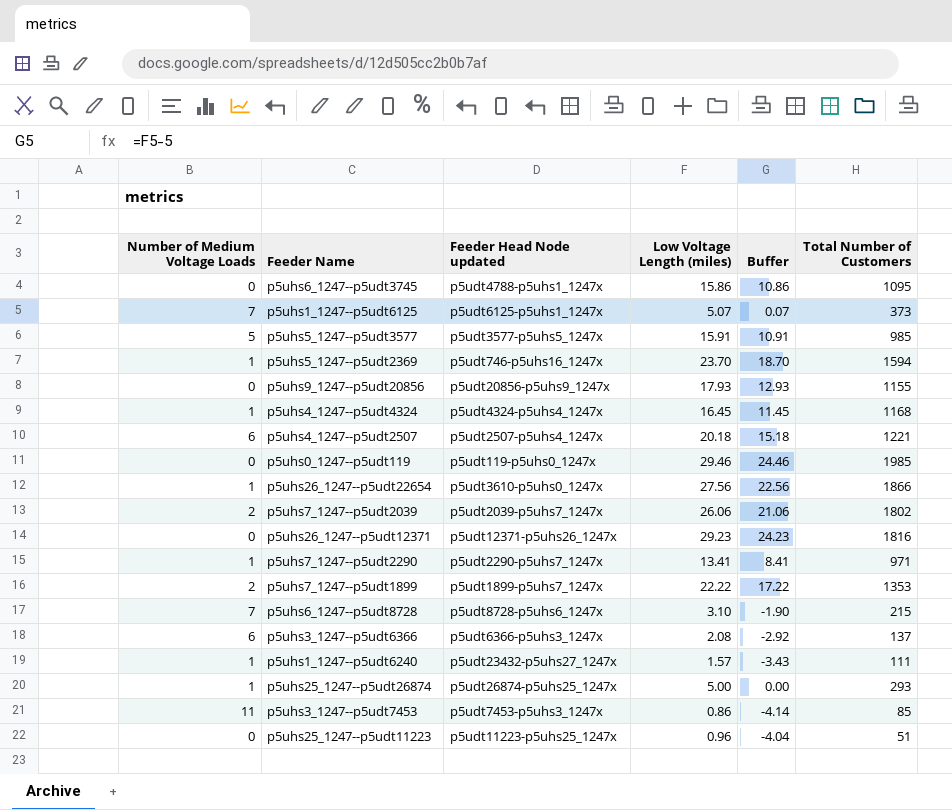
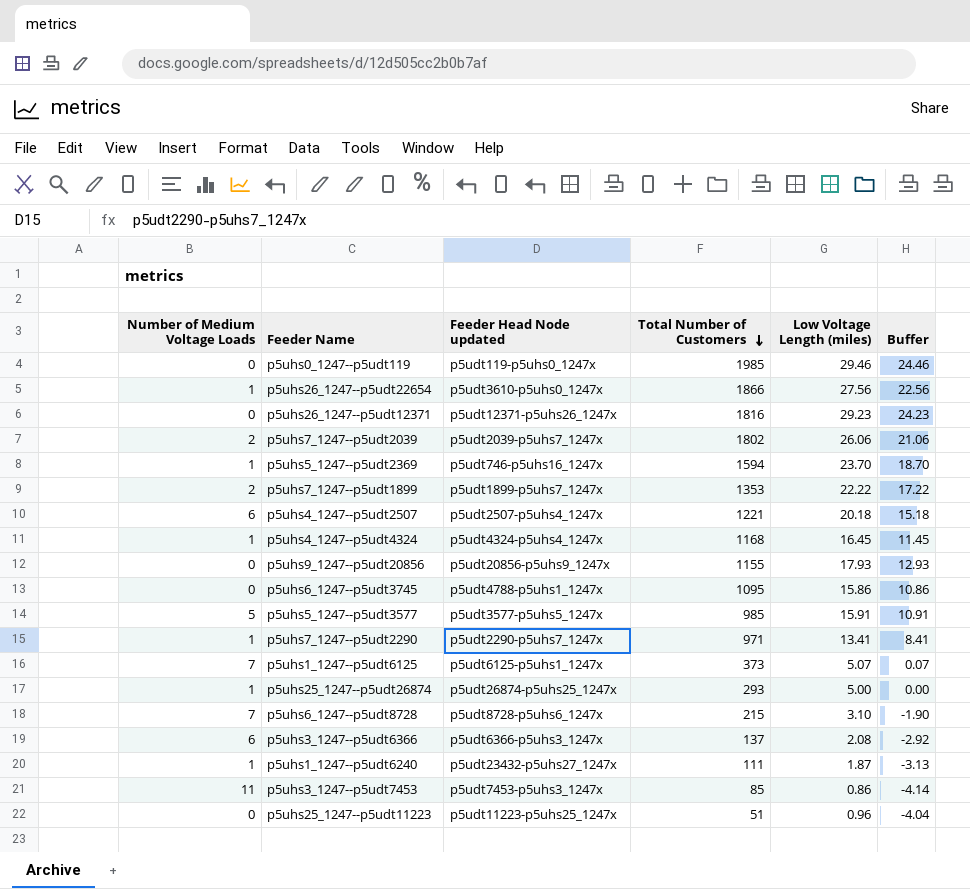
row order: none -> Total Number of Customers descending
column Total Number of Customers | position: 6 -> 4
p5uhs1_1247--p5udt6240 | Low Voltage Length (miles): 1.57 -> 1.87
p5uhs1_1247--p5udt6240 | Buffer: -3.43 -> -3.13

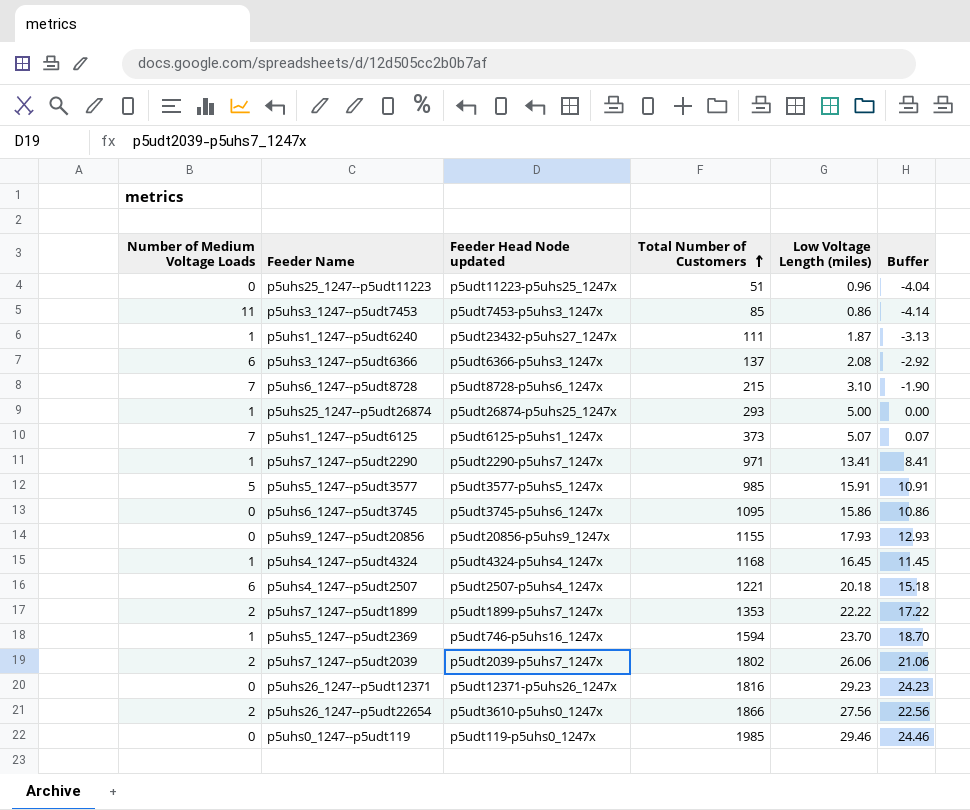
row order: Total Number of Customers descending -> Total Number of Customers ascending
p5uhs6_1247--p5udt3745 | Feeder Head Node updated: p5udt4788-p5uhs1_1247x -> p5udt3745-p5uhs6_1247x
p5uhs26_1247--p5udt22654 | Number of Medium Voltage Loads: 1 -> 2

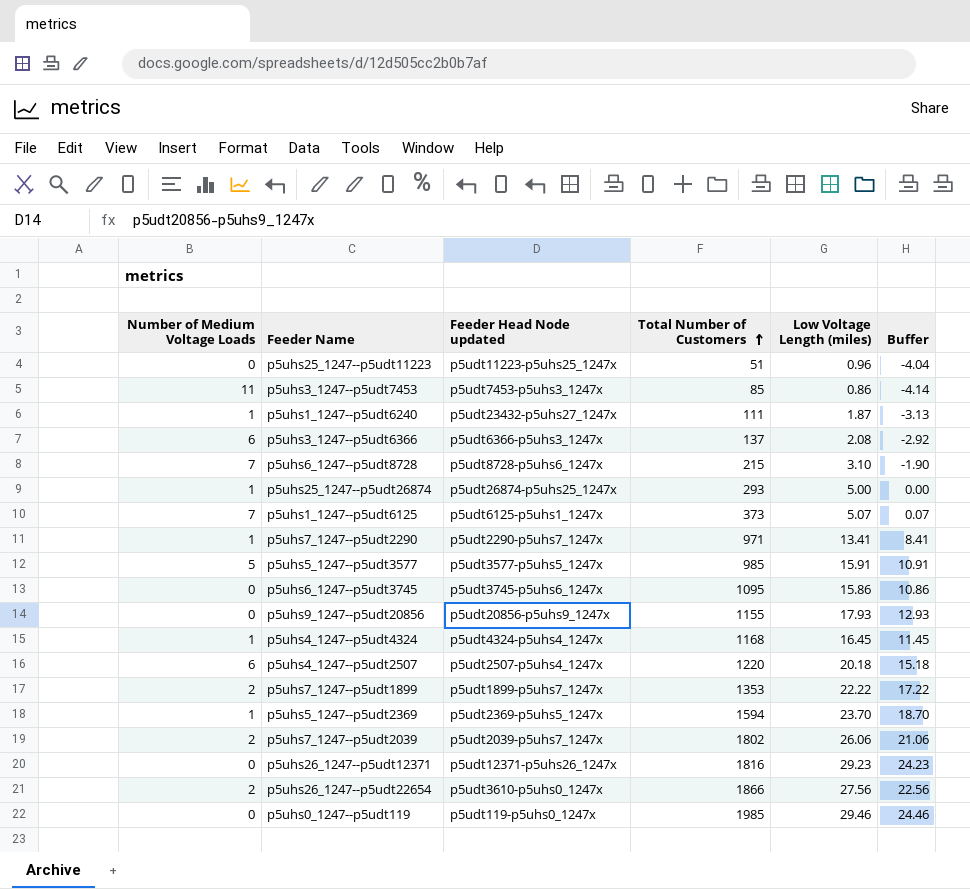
p5uhs4_1247--p5udt2507 | Total Number of Customers: 1221 -> 1220
p5uhs5_1247--p5udt2369 | Feeder Head Node updated: p5udt746-p5uhs16_1247x -> p5udt2369-p5uhs5_1247x

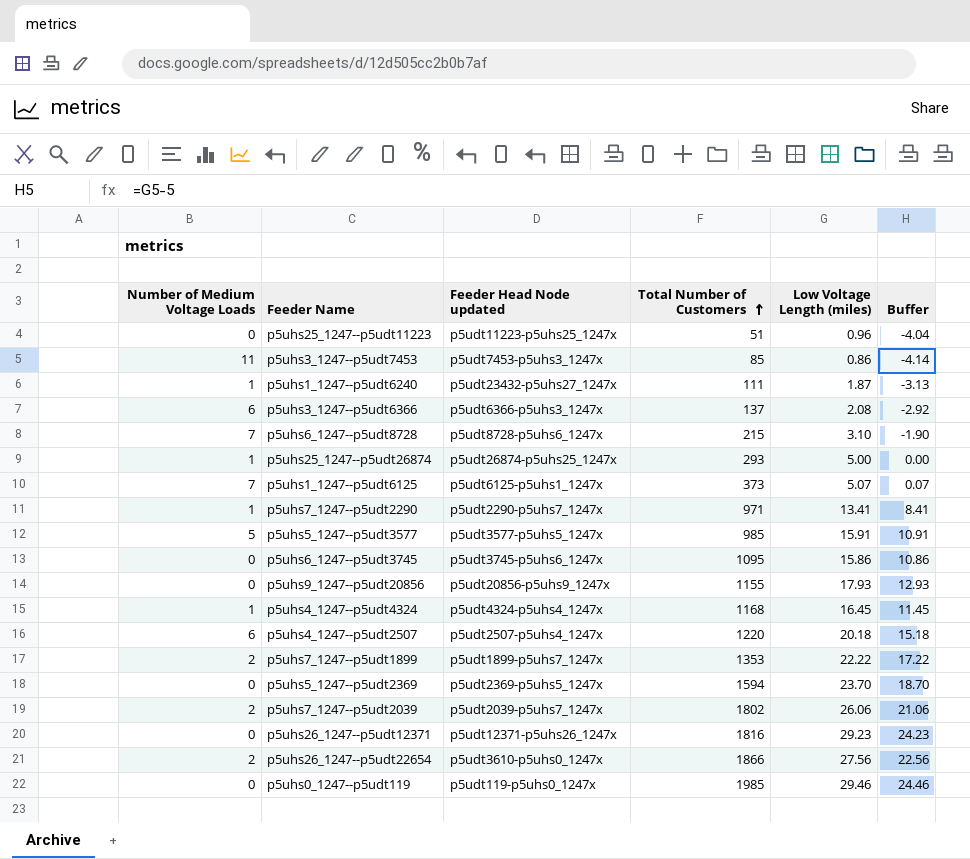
p5uhs5_1247--p5udt2369 | Number of Medium Voltage Loads: 1 -> 0

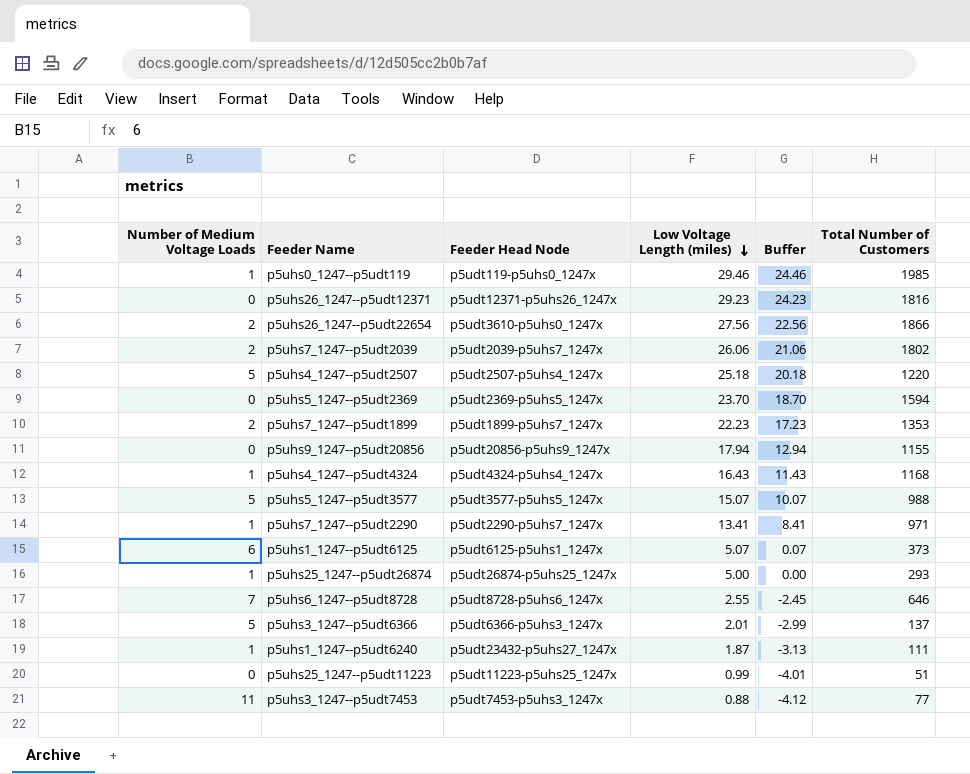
row order: Total Number of Customers ascending -> Low Voltage Length (miles) descending
column name: Feeder Head Node updated -> Feeder Head Node
column Total Number of Customers | position: 4 -> 6
row p5uhs6_1247--p5udt3745: 0 | p5udt3745-p5uhs6_1247x | 1095 | 15.86 | 10.86 -> none
p5uhs0_1247--p5udt119 | Number of Medium Voltage Loads: 0 -> 1
p5uhs4_1247--p5udt2507 | Number of Medium Voltage Loads: 6 -> 5
p5uhs4_1247--p5udt2507 | Low Voltage Length (miles): 20.18 -> 25.18
p5uhs4_1247--p5udt2507 | Buffer: 15.18 -> 20.18
p5uhs7_1247--p5udt1899 | Low Voltage Length (miles): 22.22 -> 22.23
p5uhs7_1247--p5udt1899 | Buffer: 17.22 -> 17.23
p5uhs9_1247--p5udt20856 | Low Voltage Length (miles): 17.93 -> 17.94
p5uhs9_1247--p5udt20856 | Buffer: 12.93 -> 12.94
p5uhs4_1247--p5udt4324 | Low Voltage Length (miles): 16.45 -> 16.43
p5uhs4_1247--p5udt4324 | Buffer: 11.45 -> 11.43
p5uhs5_1247--p5udt3577 | Low Voltage Length (miles): 15.91 -> 15.07
p5uhs5_1247--p5udt3577 | Buffer: 10.91 -> 10.07
p5uhs5_1247--p5udt3577 | Total Number of Customers: 985 -> 988
p5uhs1_1247--p5udt6125 | Number of Medium Voltage Loads: 7 -> 6
p5uhs6_1247--p5udt8728 | Low Voltage Length (miles): 3.10 -> 2.55
p5uhs6_1247--p5udt8728 | Buffer: -1.90 -> -2.45
p5uhs6_1247--p5udt8728 | Total Number of Customers: 215 -> 646
p5uhs3_1247--p5udt6366 | Number of Medium Voltage Loads: 6 -> 5
p5uhs3_1247--p5udt6366 | Low Voltage Length (miles): 2.08 -> 2.01
p5uhs3_1247--p5udt6366 | Buffer: -2.92 -> -2.99
p5uhs25_1247--p5udt11223 | Low Voltage Length (miles): 0.96 -> 0.99
p5uhs25_1247--p5udt11223 | Buffer: -4.04 -> -4.01
p5uhs3_1247--p5udt7453 | Low Voltage Length (miles): 0.86 -> 0.88
p5uhs3_1247--p5udt7453 | Buffer: -4.14 -> -4.12
p5uhs3_1247--p5udt7453 | Total Number of Customers: 85 -> 77

